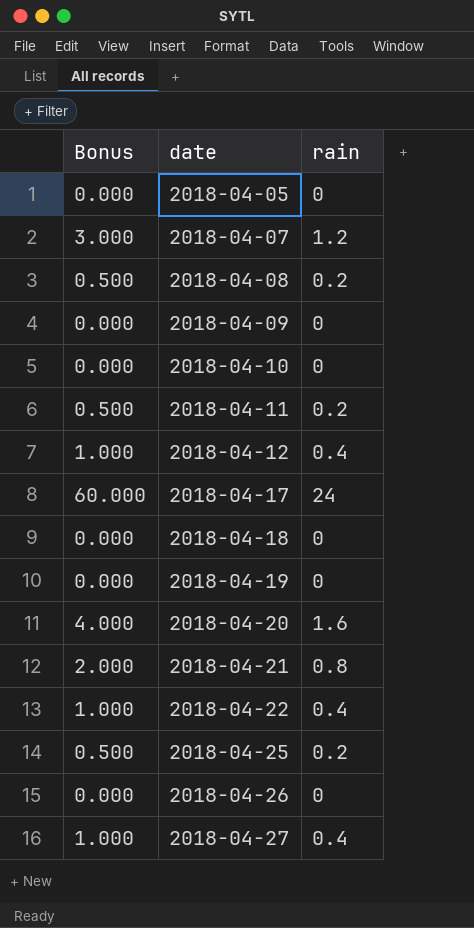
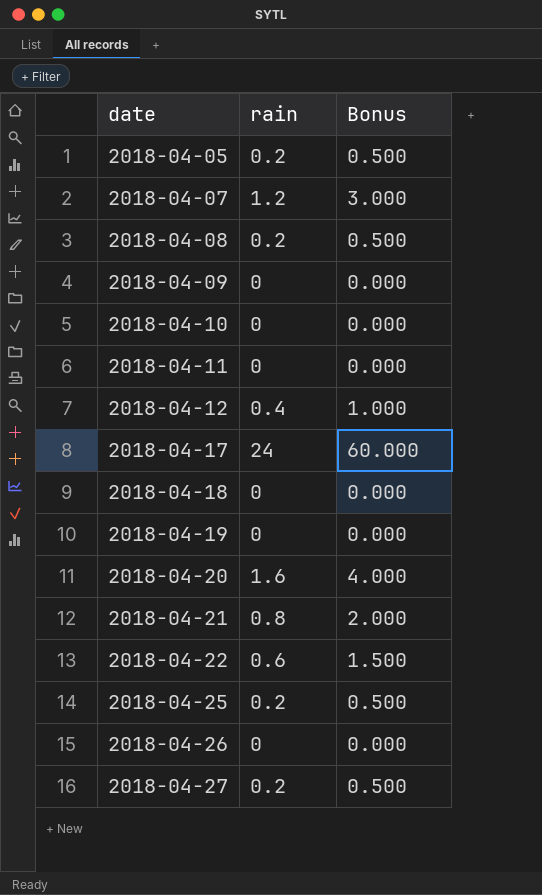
column Bonus | position: 1 -> 3
2018-04-05 | rain: 0 -> 0.2
2018-04-05 | Bonus: 0.000 -> 0.500
2018-04-11 | rain: 0.2 -> 0
2018-04-11 | Bonus: 0.500 -> 0.000
2018-04-22 | rain: 0.4 -> 0.6
2018-04-22 | Bonus: 1.000 -> 1.500
2018-04-27 | rain: 0.4 -> 0.2
2018-04-27 | Bonus: 1.000 -> 0.500

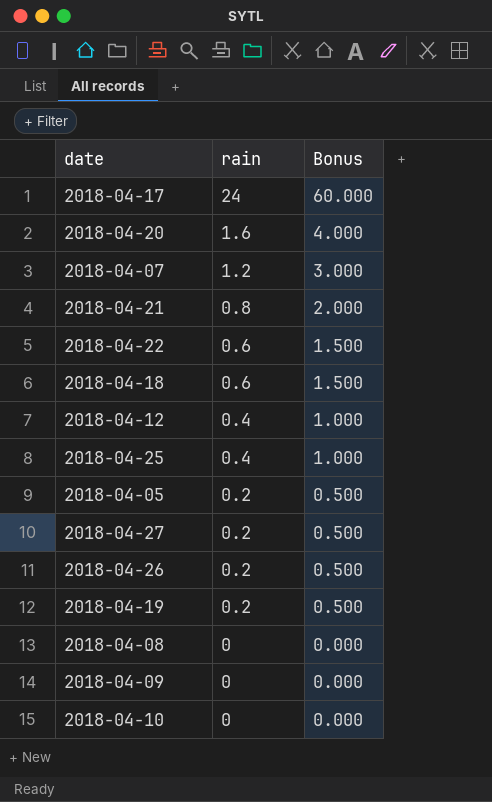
row order: date ascending -> rain descending
row 2018-04-11: 0 | 0.000 -> none
2018-04-18 | rain: 0 -> 0.6
2018-04-18 | Bonus: 0.000 -> 1.500
2018-04-25 | rain: 0.2 -> 0.4
2018-04-25 | Bonus: 0.500 -> 1.000
2018-04-26 | rain: 0 -> 0.2
2018-04-26 | Bonus: 0.000 -> 0.500
2018-04-19 | rain: 0 -> 0.2
2018-04-19 | Bonus: 0.000 -> 0.500
2018-04-08 | rain: 0.2 -> 0
2018-04-08 | Bonus: 0.500 -> 0.000

